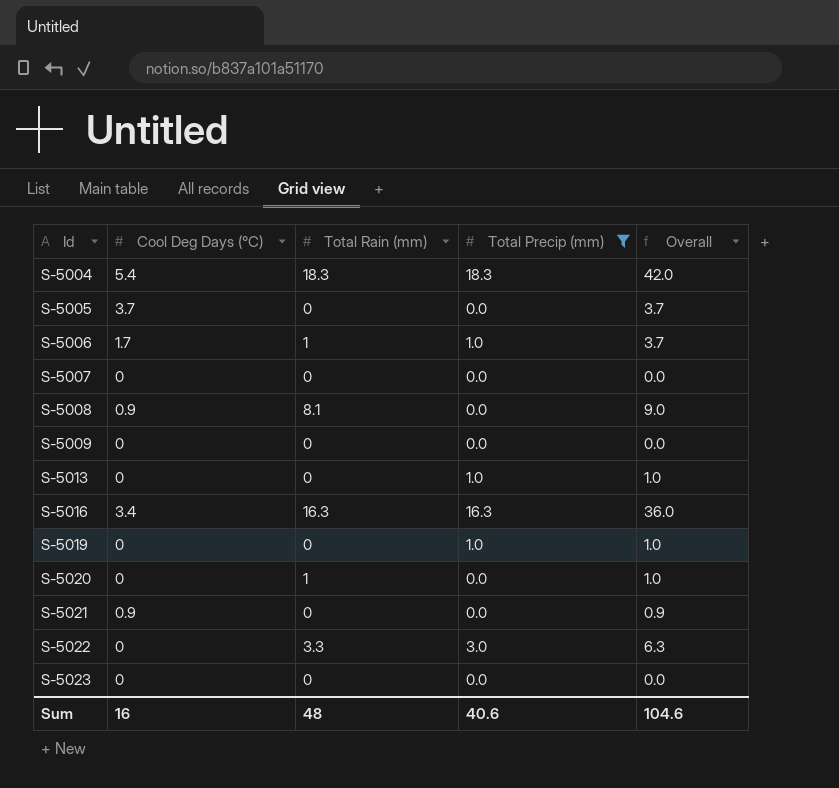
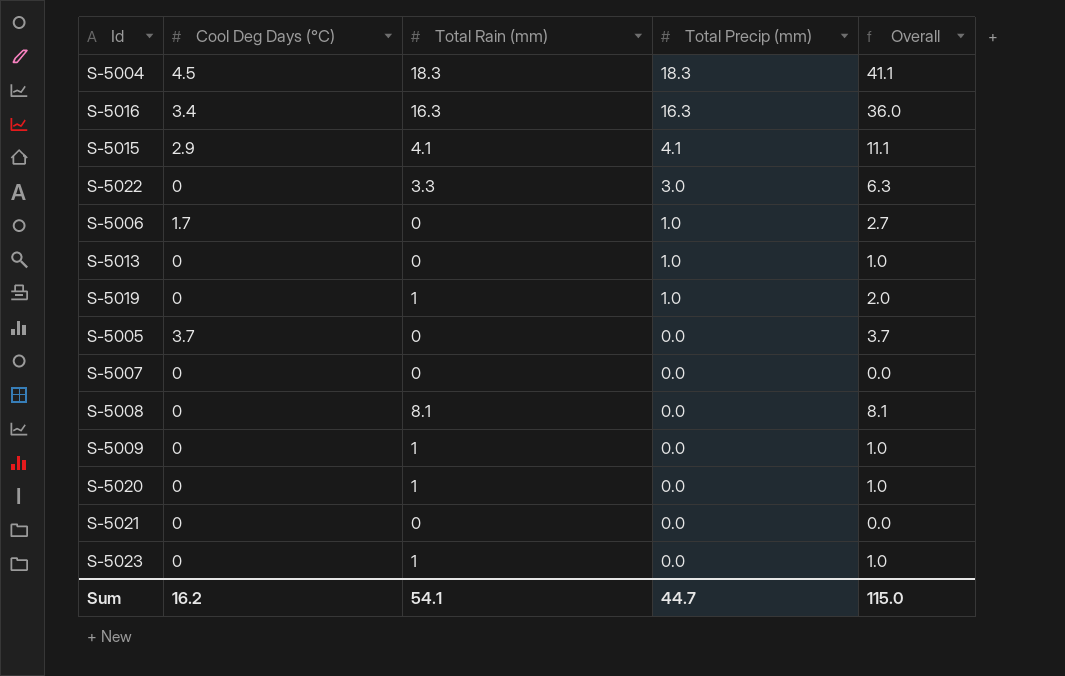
filter: Total Precip (mm) != 4.1 -> none
row order: Id ascending -> Total Precip (mm) descending
S-5004 | Cool Deg Days (°C): 5.4 -> 4.5
S-5004 | Overall: 42.0 -> 41.1
S-5006 | Total Rain (mm): 1 -> 0
S-5006 | Overall: 3.7 -> 2.7
S-5019 | Total Rain (mm): 0 -> 1
S-5019 | Overall: 1.0 -> 2.0
S-5008 | Cool Deg Days (°C): 0.9 -> 0
S-5008 | Overall: 9.0 -> 8.1
S-5009 | Total Rain (mm): 0 -> 1
S-5009 | Overall: 0.0 -> 1.0
S-5021 | Cool Deg Days (°C): 0.9 -> 0
S-5021 | Overall: 0.9 -> 0.0
S-5023 | Total Rain (mm): 0 -> 1
S-5023 | Overall: 0.0 -> 1.0
Sum | Cool Deg Days (°C): 16 -> 16.2
Sum | Total Rain (mm): 48 -> 54.1
Sum | Total Precip (mm): 40.6 -> 44.7
Sum | Overall: 104.6 -> 115.0

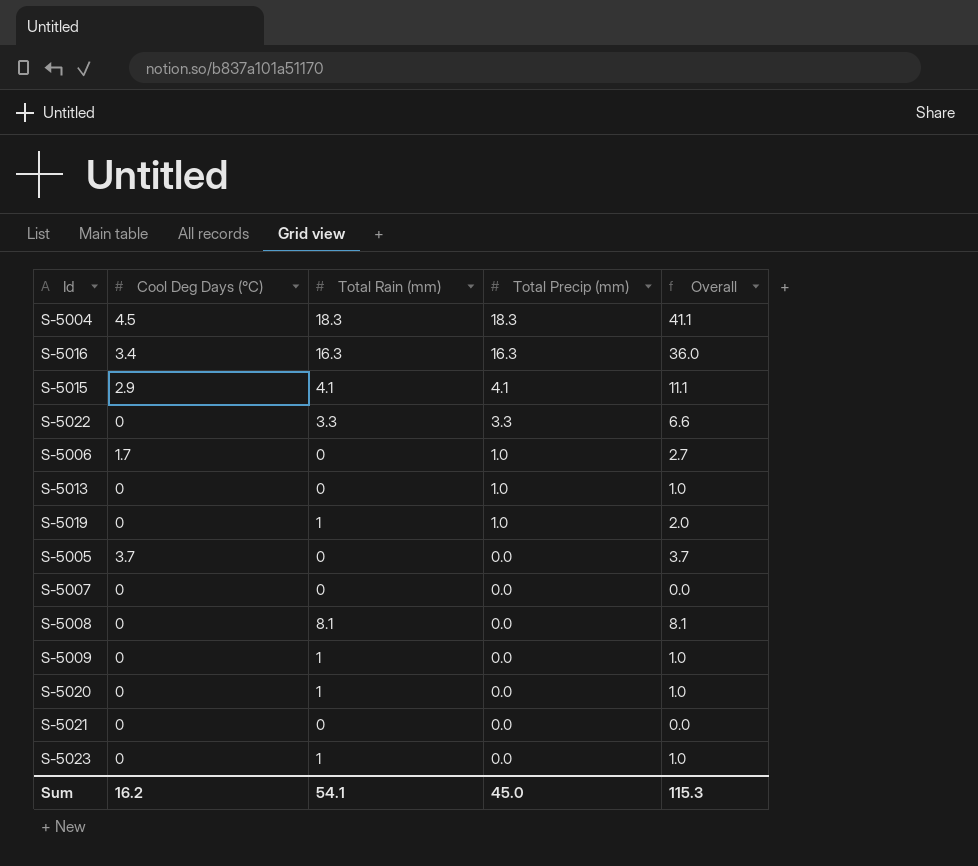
S-5022 | Total Precip (mm): 3.0 -> 3.3
S-5022 | Overall: 6.3 -> 6.6
Sum | Total Precip (mm): 44.7 -> 45.0
Sum | Overall: 115.0 -> 115.3

